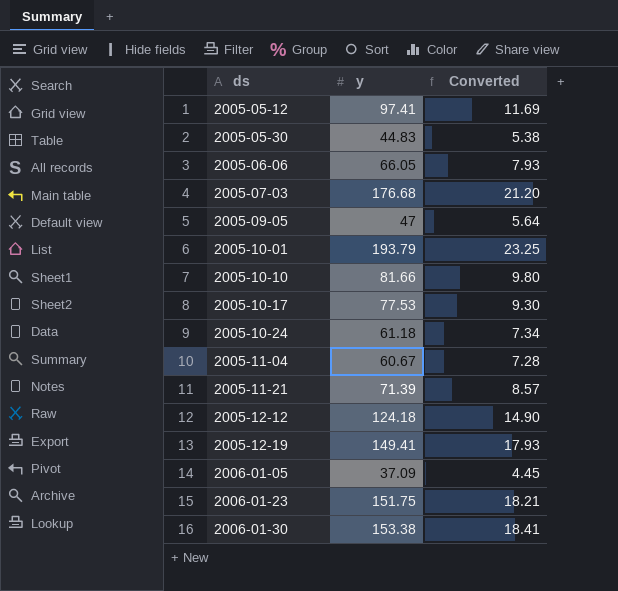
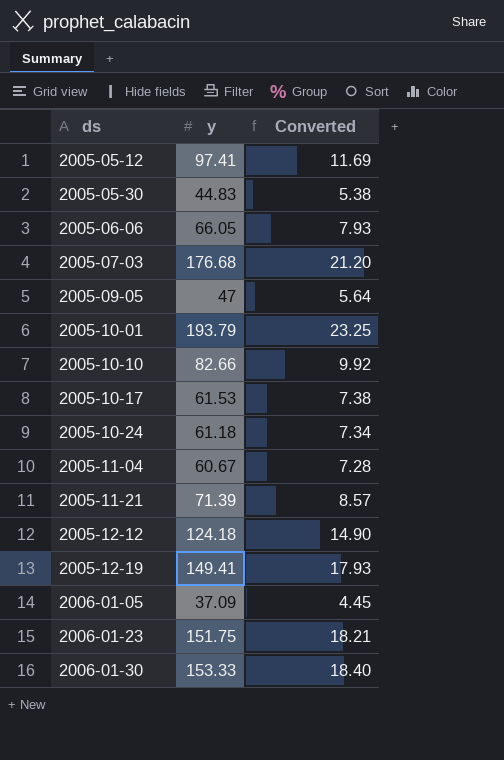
2005-10-10 | y: 81.66 -> 82.66
2005-10-10 | Converted: 9.80 -> 9.92
2005-10-17 | y: 77.53 -> 61.53
2005-10-17 | Converted: 9.30 -> 7.38
2006-01-30 | y: 153.38 -> 153.33
2006-01-30 | Converted: 18.41 -> 18.40

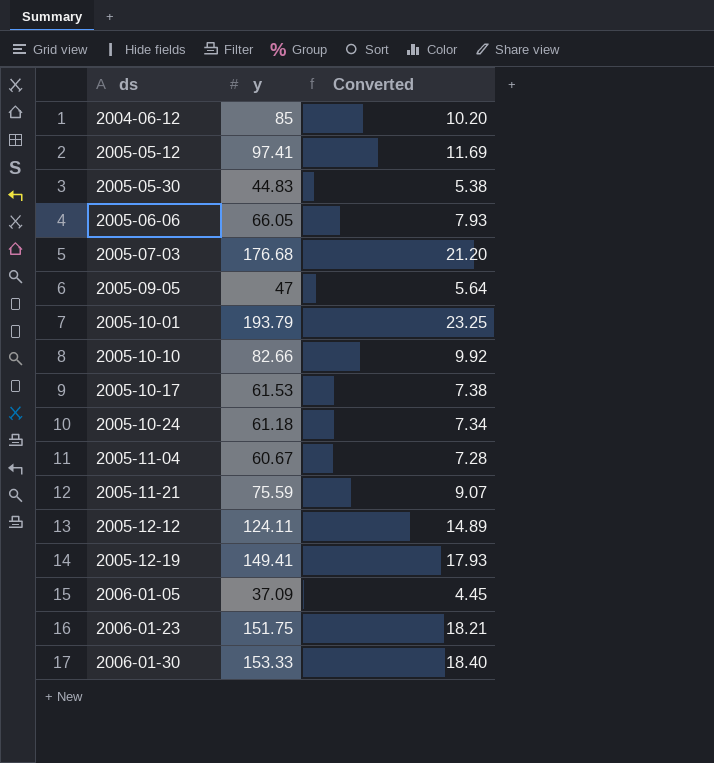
row 2004-06-12: none -> 85 | 10.20
2005-11-21 | y: 71.39 -> 75.59
2005-11-21 | Converted: 8.57 -> 9.07
2005-12-12 | y: 124.18 -> 124.11
2005-12-12 | Converted: 14.90 -> 14.89

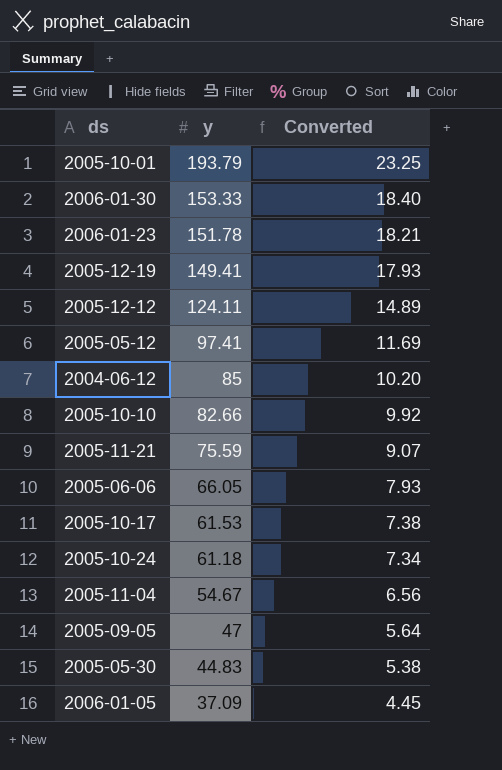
row order: ds ascending -> y descending
row 2005-07-03: 176.68 | 21.20 -> none
2006-01-23 | y: 151.75 -> 151.78
2005-11-04 | y: 60.67 -> 54.67
2005-11-04 | Converted: 7.28 -> 6.56

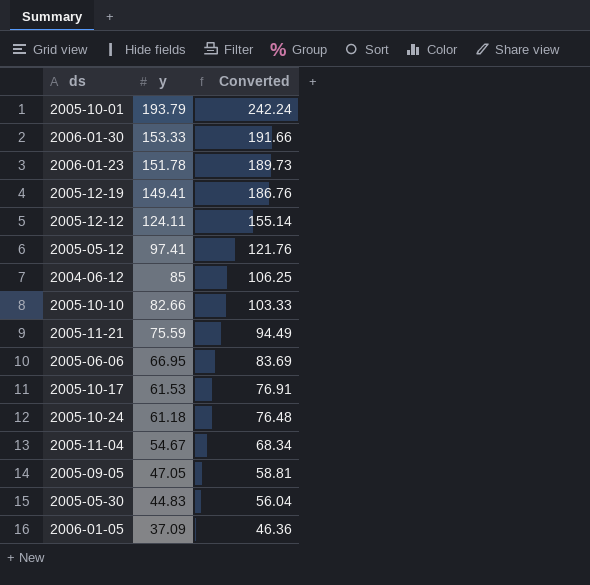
column Converted | formula: [y] * 0.12 -> [y] * 1.25
2005-06-06 | y: 66.05 -> 66.95
2005-09-05 | y: 47 -> 47.05

